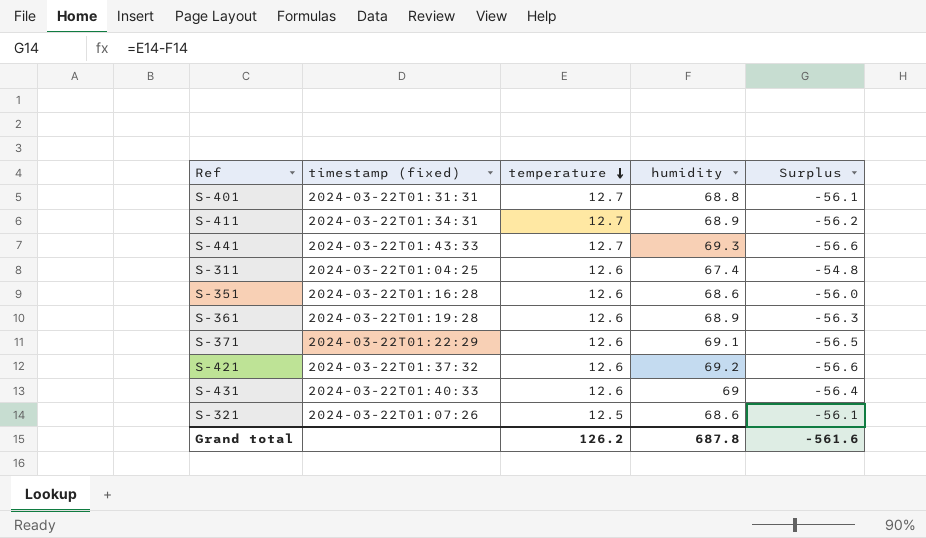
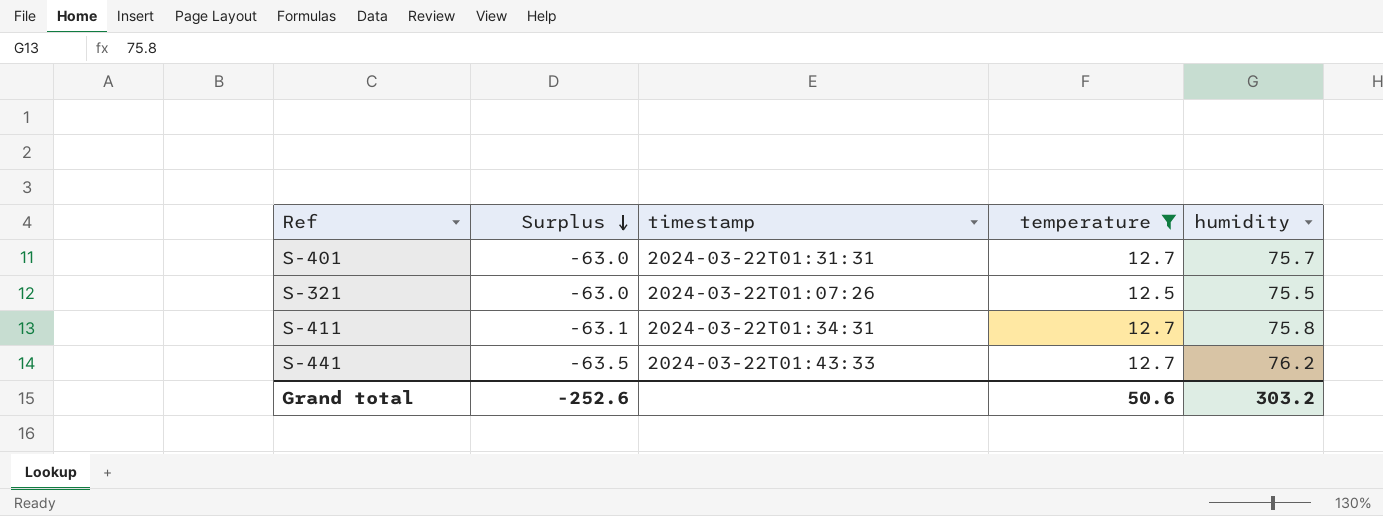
filter: none -> temperature != 12.6
row order: temperature descending -> Surplus descending
column Surplus | position: 5 -> 2
column name: timestamp (fixed) -> timestamp
S-401 | Surplus: -56.1 -> -63.0
S-401 | humidity: 68.8 -> 75.7
S-321 | Surplus: -56.1 -> -63.0
S-321 | humidity: 68.6 -> 75.5
S-411 | Surplus: -56.2 -> -63.1
S-411 | humidity: 68.9 -> 75.8
S-441 | Surplus: -56.6 -> -63.5
S-441 | humidity: 69.3 -> 76.2
Grand total | Surplus: -561.6 -> -252.6
Grand total | temperature: 126.2 -> 50.6
Grand total | humidity: 687.8 -> 303.2

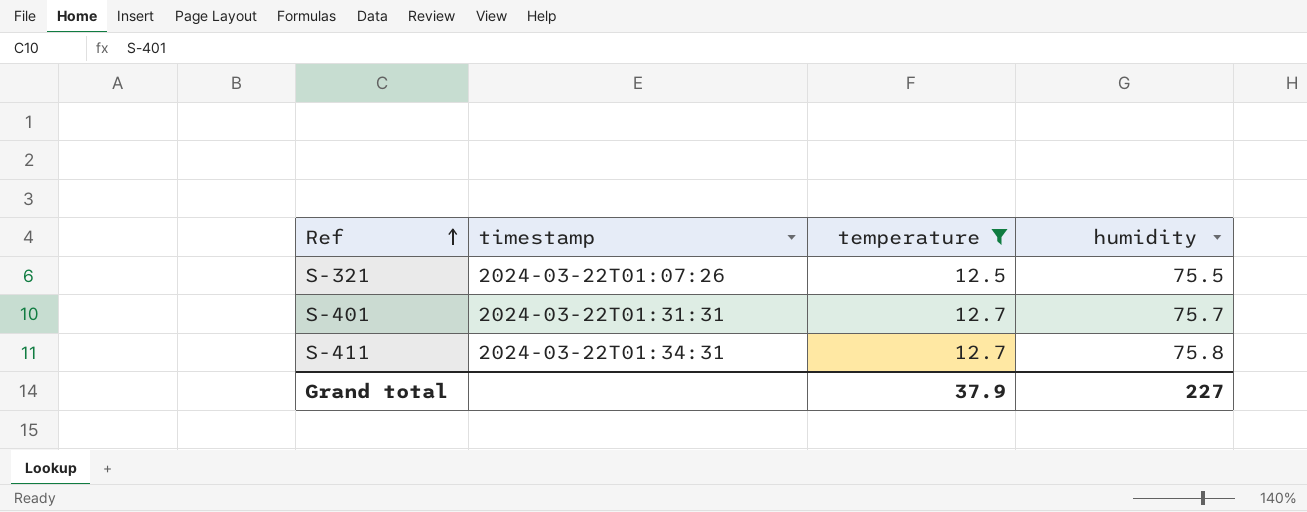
row order: Surplus descending -> Ref ascending
column Surplus | formula: [temperature] - [humidity] -> none
row S-441: -63.5 | 2024-03-22T01:43:33 | 12.7 | 76.2 -> none
Grand total | temperature: 50.6 -> 37.9
Grand total | humidity: 303.2 -> 227

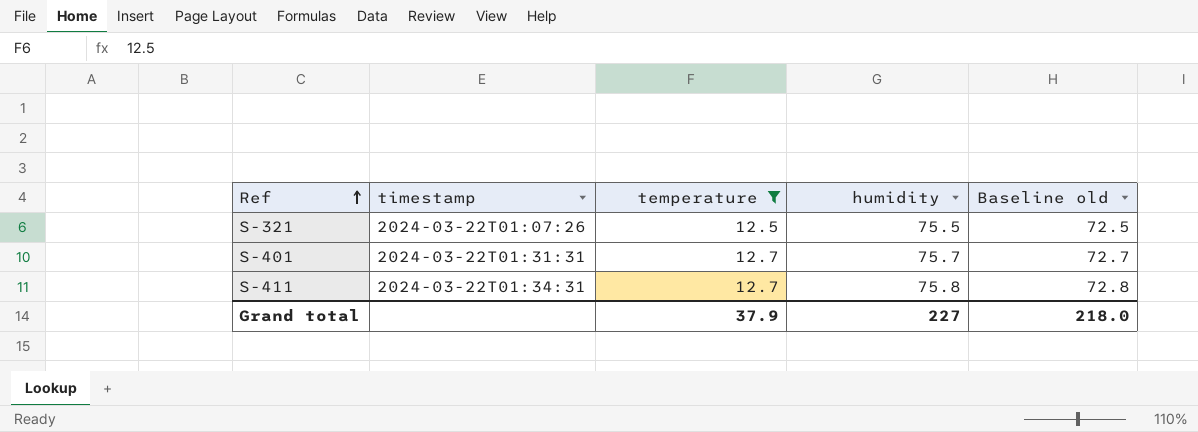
column Baseline old | formula: none -> [humidity] - 3

